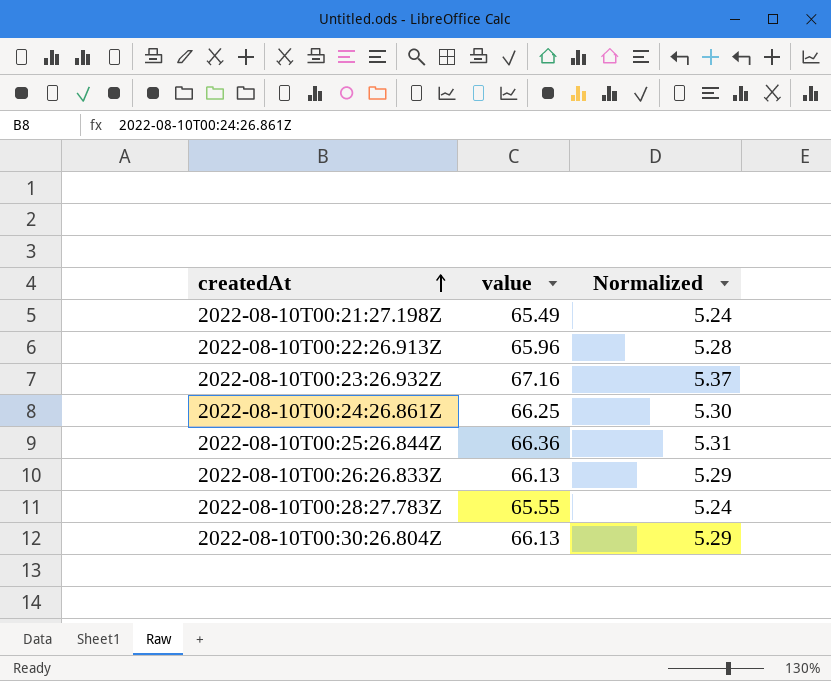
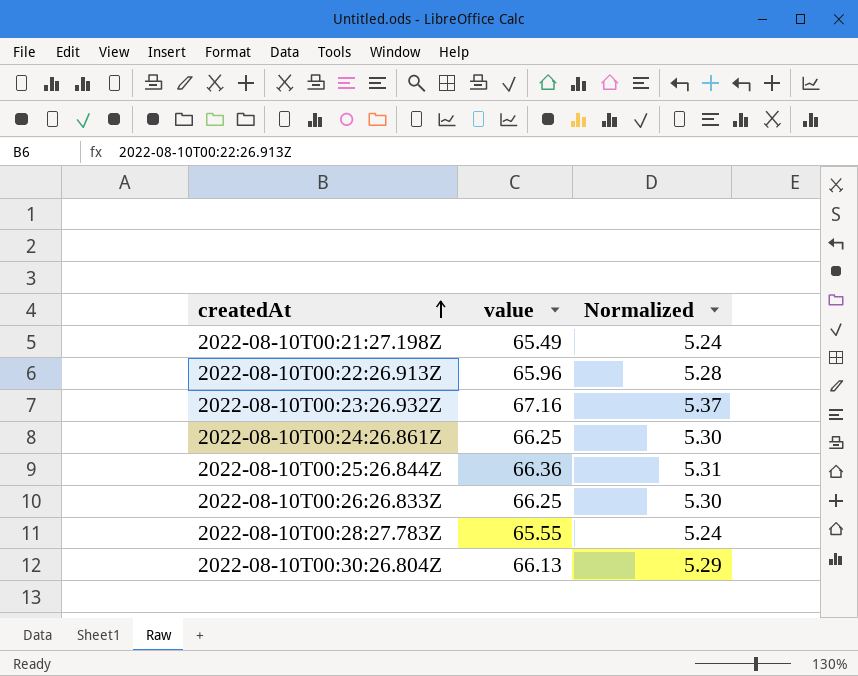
2022-08-10T00:26:26.833Z | value: 66.13 -> 66.25
2022-08-10T00:26:26.833Z | Normalized: 5.29 -> 5.30

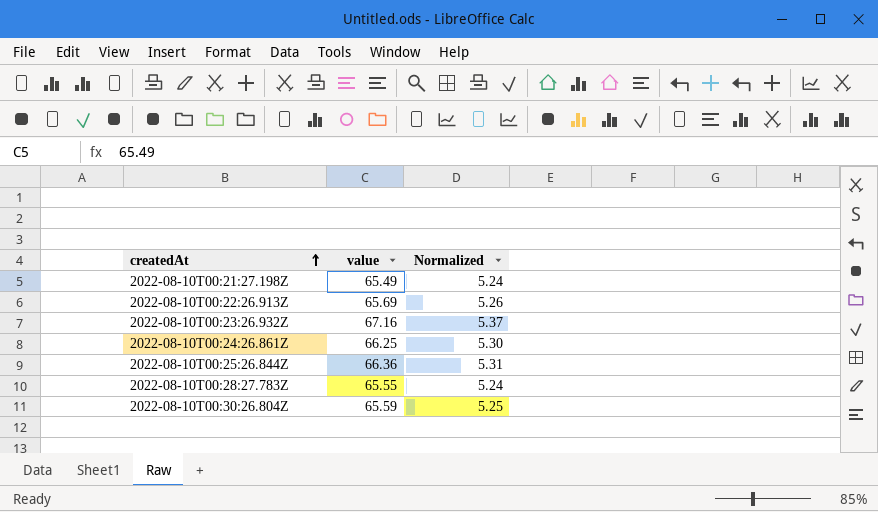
row 2022-08-10T00:26:26.833Z: 66.25 | 5.30 -> none
2022-08-10T00:22:26.913Z | value: 65.96 -> 65.69
2022-08-10T00:22:26.913Z | Normalized: 5.28 -> 5.26
2022-08-10T00:30:26.804Z | value: 66.13 -> 65.59
2022-08-10T00:30:26.804Z | Normalized: 5.29 -> 5.25

